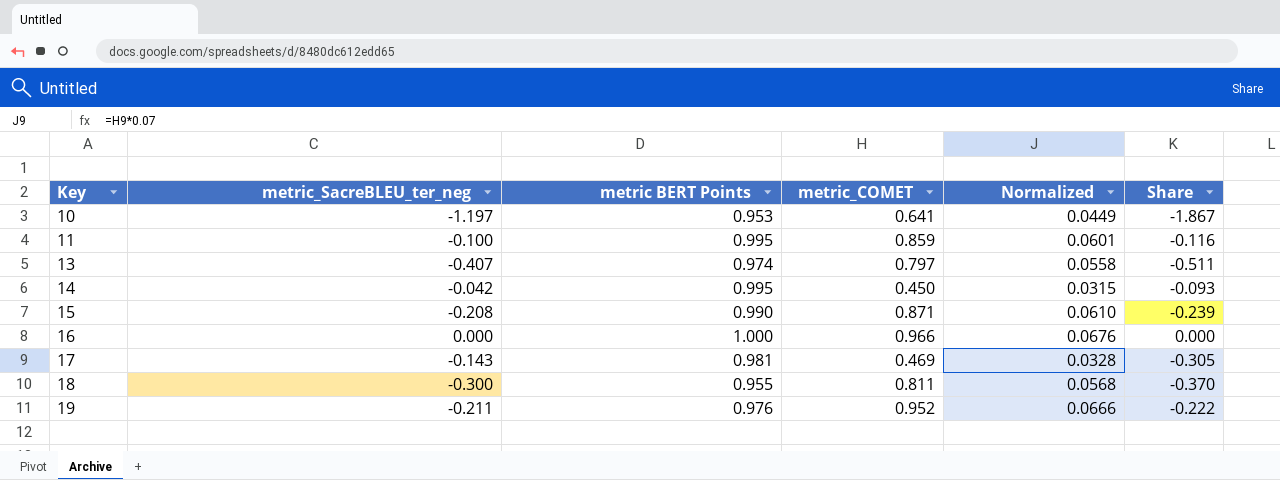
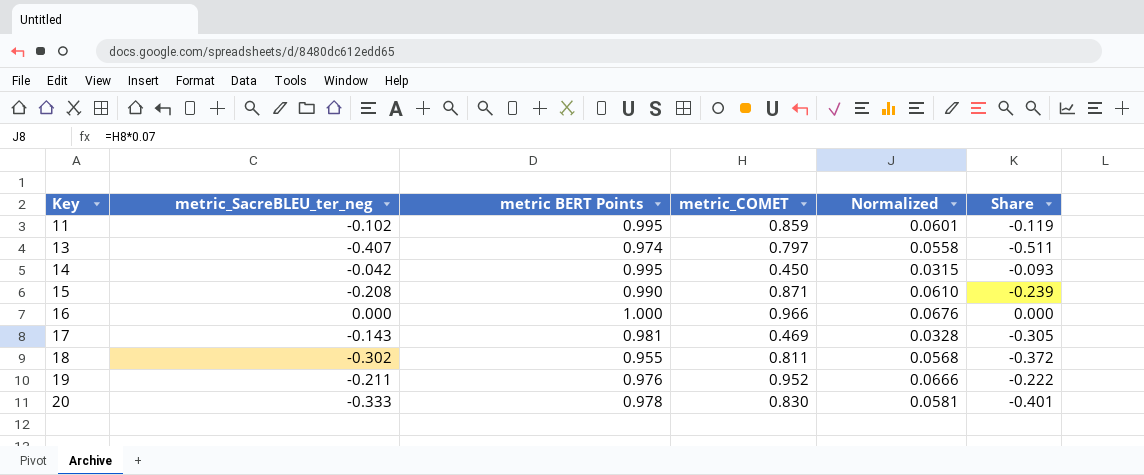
row 10: -1.197 | 0.953 | 0.641 | 0.0449 | -1.867 -> none
11 | metric_SacreBLEU_ter_neg: -0.100 -> -0.102
11 | Share: -0.116 -> -0.119
18 | metric_SacreBLEU_ter_neg: -0.300 -> -0.302
18 | Share: -0.370 -> -0.372
row 20: none -> -0.333 | 0.978 | 0.830 | 0.0581 | -0.401

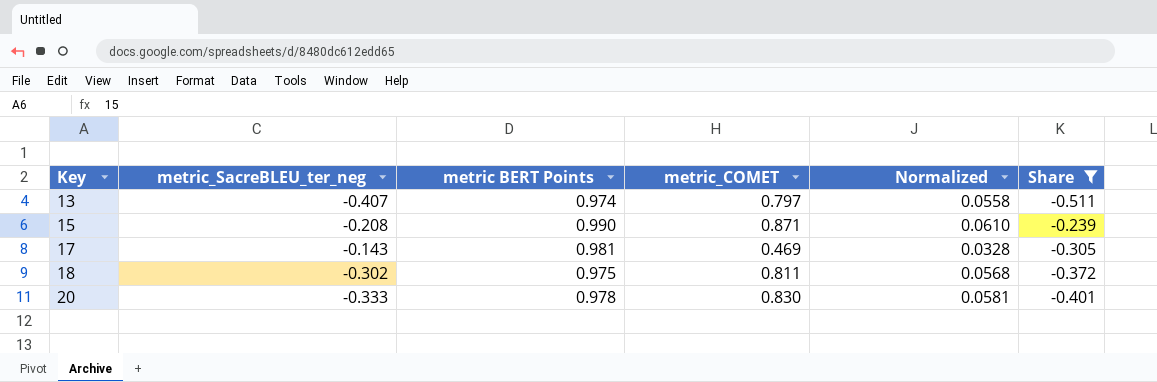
filter: none -> Share <= -0.239
18 | metric BERT Points: 0.955 -> 0.975

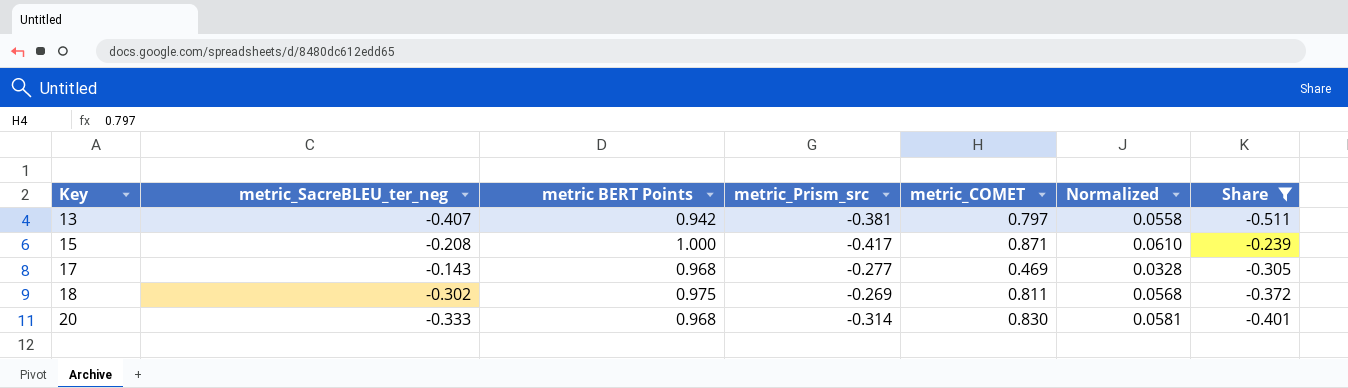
column metric_Prism_src | position: none -> 4
13 | metric BERT Points: 0.974 -> 0.942
15 | metric BERT Points: 0.990 -> 1.000
17 | metric BERT Points: 0.981 -> 0.968
20 | metric BERT Points: 0.978 -> 0.968

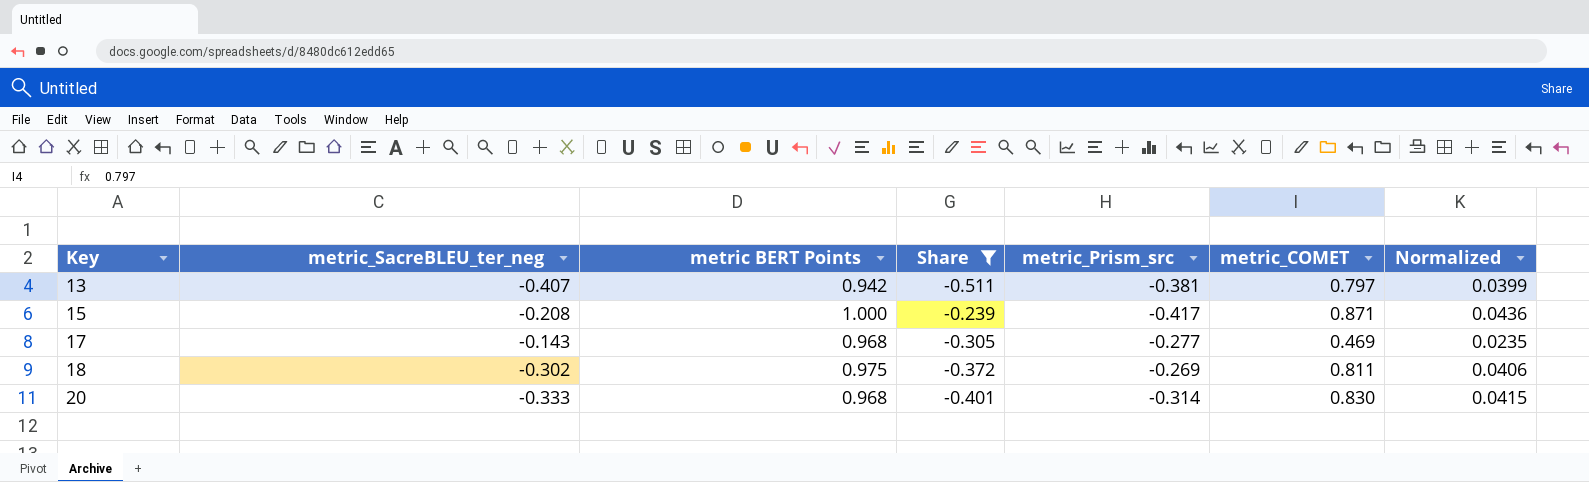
column Share | position: 7 -> 4
column Normalized | formula: [metric_COMET] * 0.07 -> [metric_COMET] * 0.05

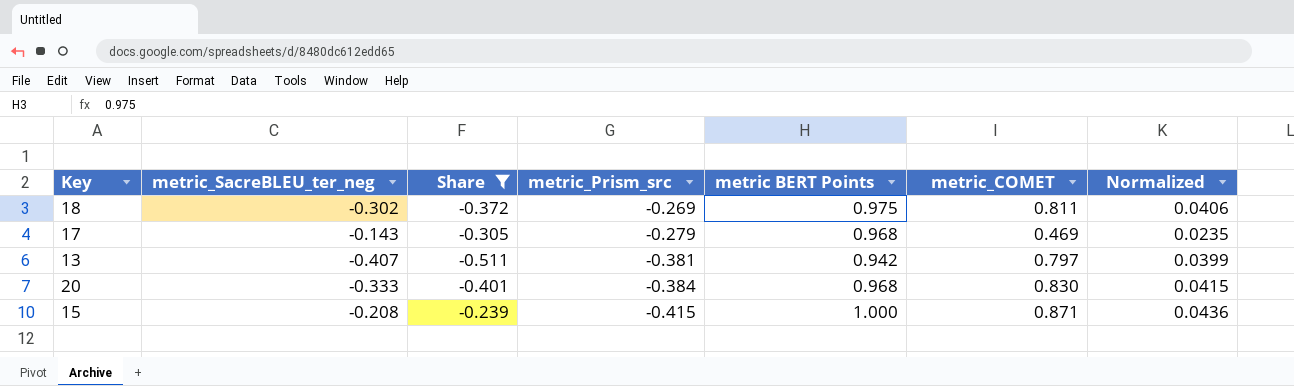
row order: Key ascending -> metric_Prism_src descending
column metric BERT Points | position: 3 -> 5
17 | metric_Prism_src: -0.277 -> -0.279
20 | metric_Prism_src: -0.314 -> -0.384
15 | metric_Prism_src: -0.417 -> -0.415

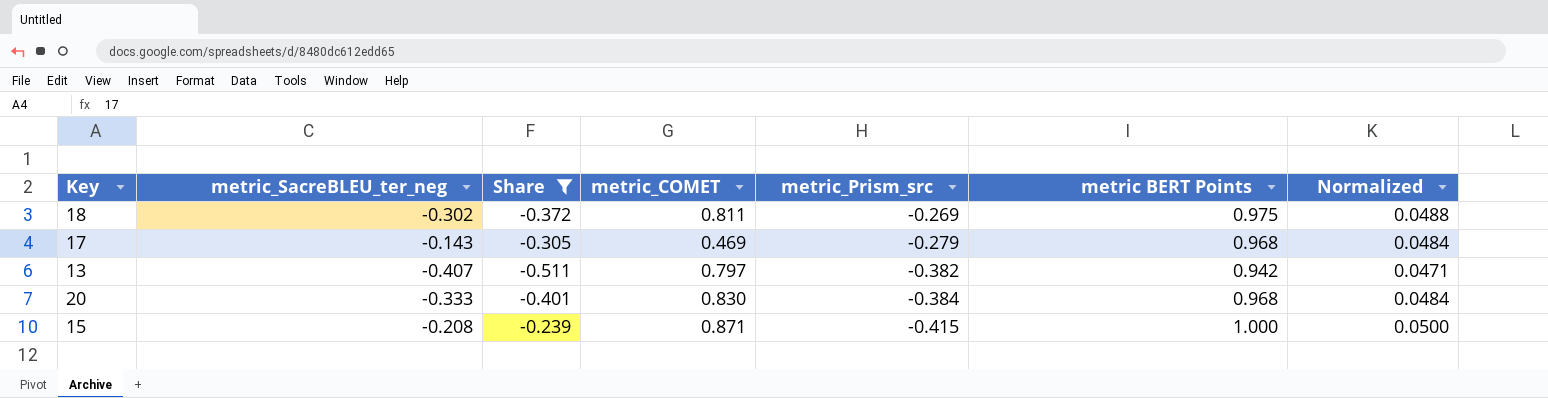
column metric_COMET | position: 6 -> 4
column Normalized | formula: [metric_COMET] * 0.05 -> [metric BERT Points] * 0.05
13 | metric_Prism_src: -0.381 -> -0.382

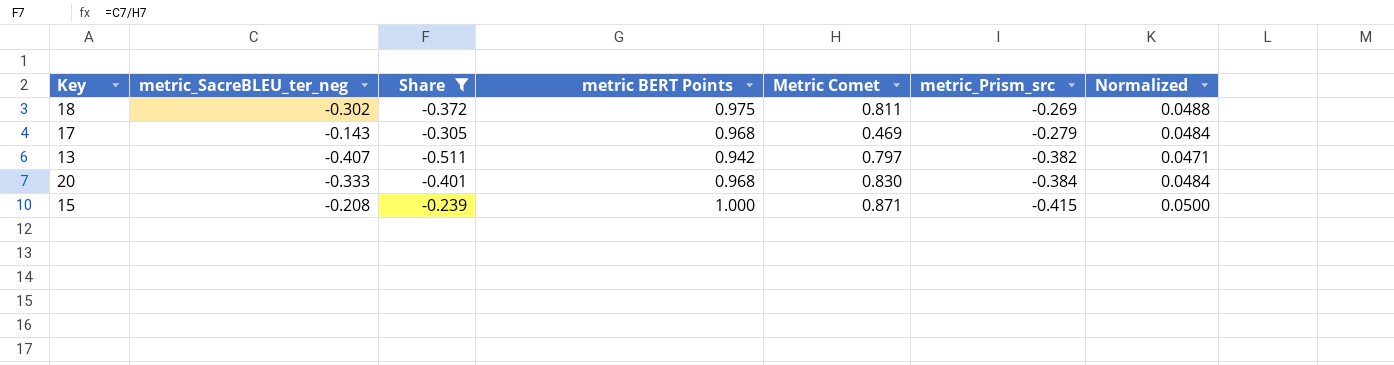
column metric BERT Points | position: 6 -> 4
column name: metric_COMET -> Metric Comet

